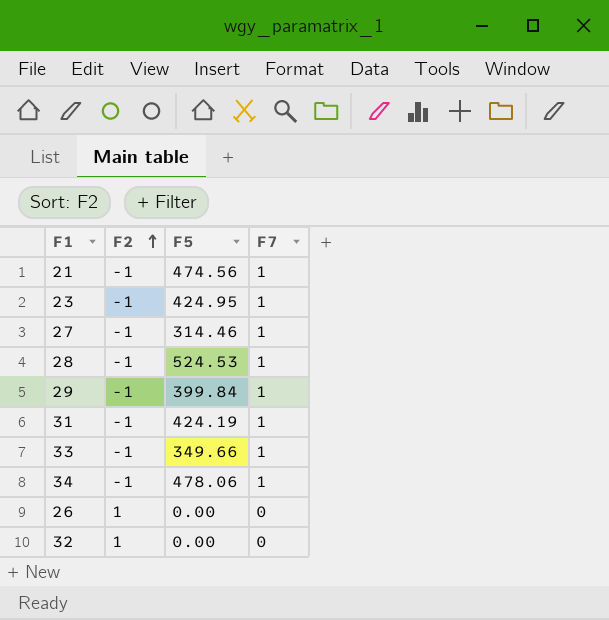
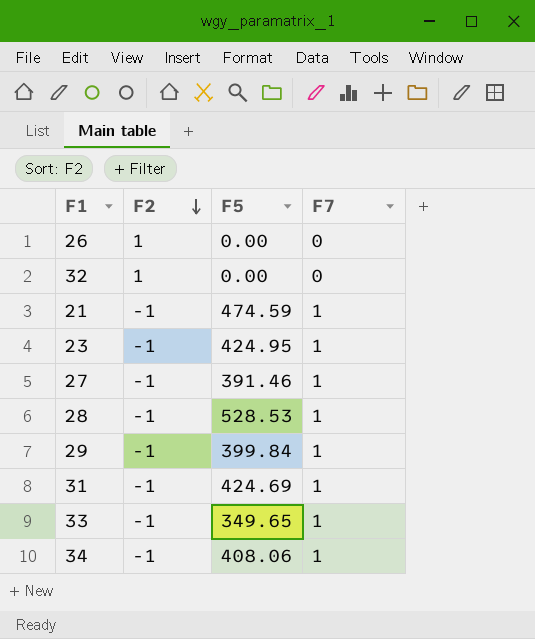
row order: F2 ascending -> F2 descending
21 | F5: 474.56 -> 474.59
27 | F5: 314.46 -> 391.46
28 | F5: 524.53 -> 528.53
31 | F5: 424.19 -> 424.69
33 | F5: 349.66 -> 349.65
34 | F5: 478.06 -> 408.06

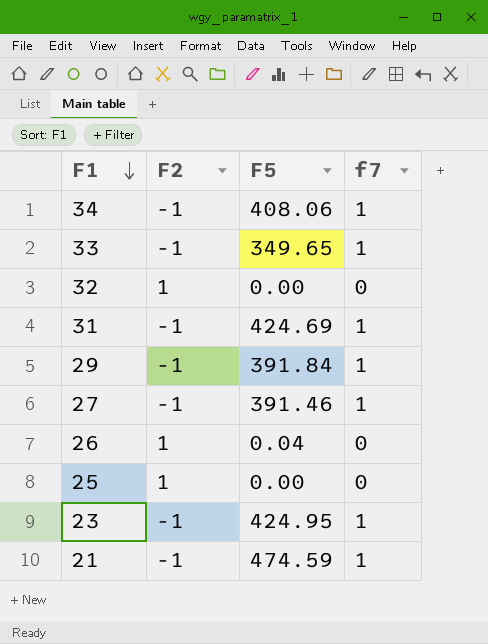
row order: F2 descending -> F1 descending
column name: F7 -> f7
row 28: -1 | 528.53 | 1 -> none
29 | F5: 399.84 -> 391.84
26 | F5: 0.00 -> 0.04
row 25: none -> 1 | 0.00 | 0

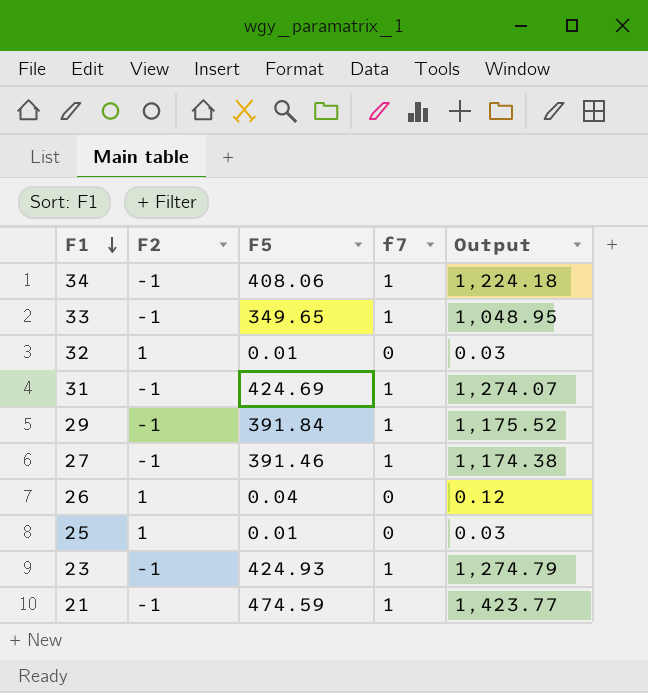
column Output | formula: none -> [F5] * 3
32 | F5: 0.00 -> 0.01
25 | F5: 0.00 -> 0.01
23 | F5: 424.95 -> 424.93

